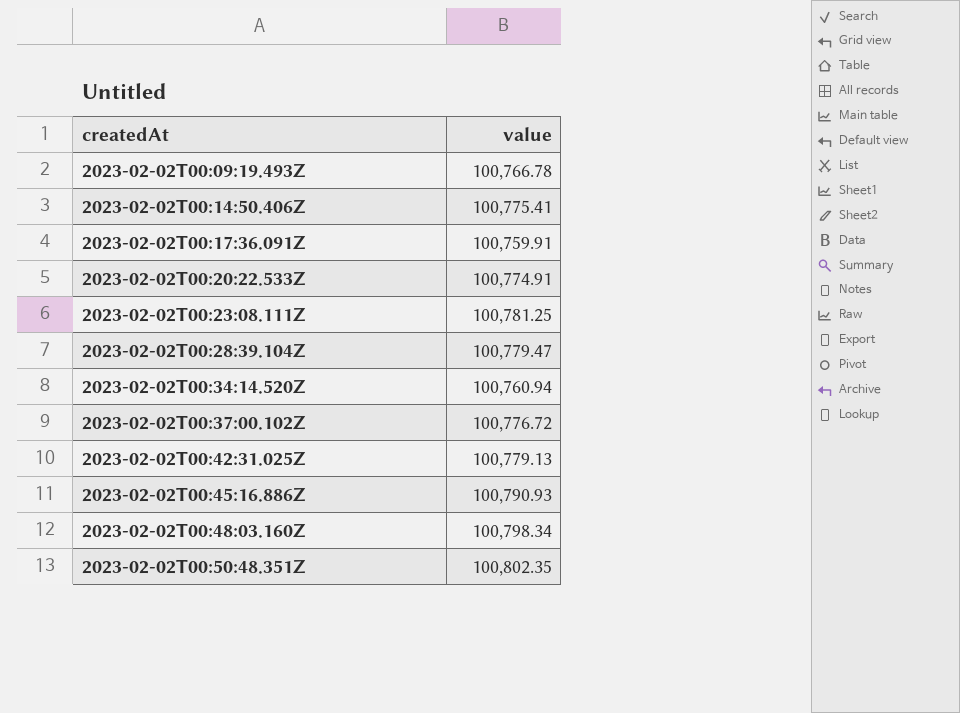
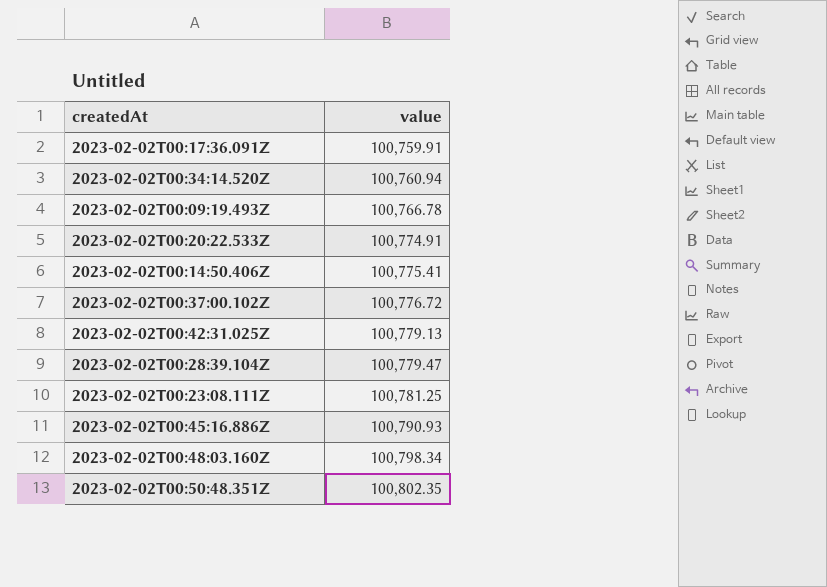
row order: createdAt ascending -> value ascending

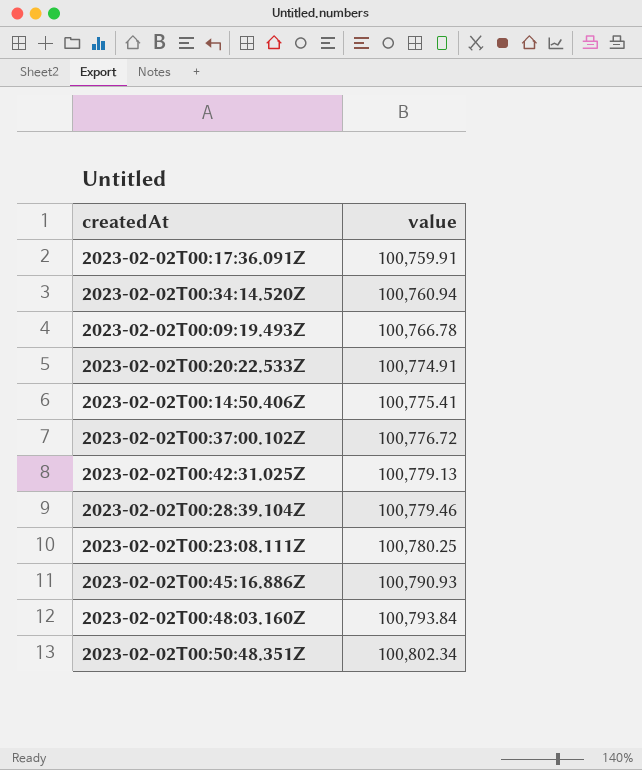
2023-02-02T00:28:39.104Z | value: 100,779.47 -> 100,779.46
2023-02-02T00:23:08.111Z | value: 100,781.25 -> 100,780.25
2023-02-02T00:48:03.160Z | value: 100,798.34 -> 100,793.84
2023-02-02T00:50:48.351Z | value: 100,802.35 -> 100,802.34

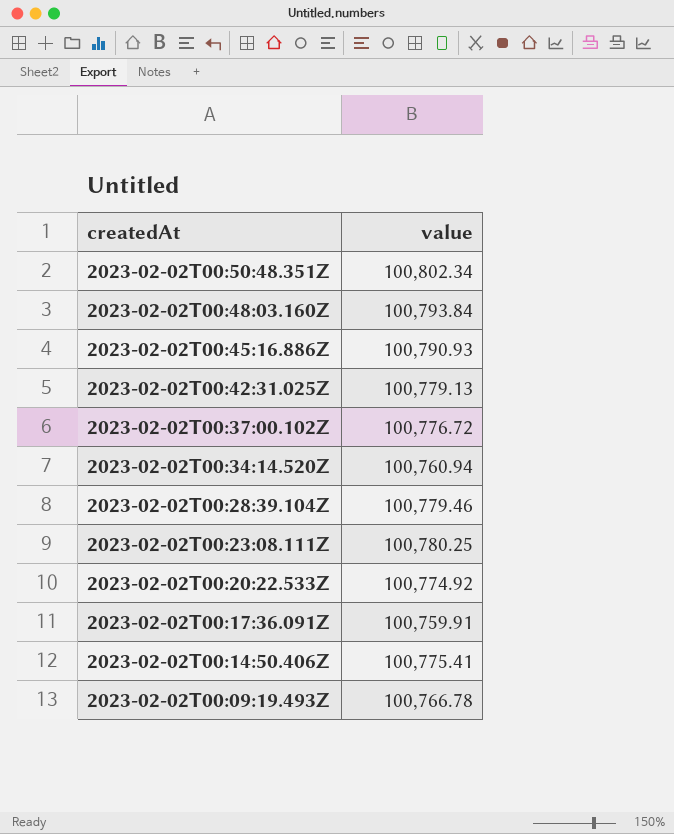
row order: value ascending -> createdAt descending
2023-02-02T00:20:22.533Z | value: 100,774.91 -> 100,774.92

